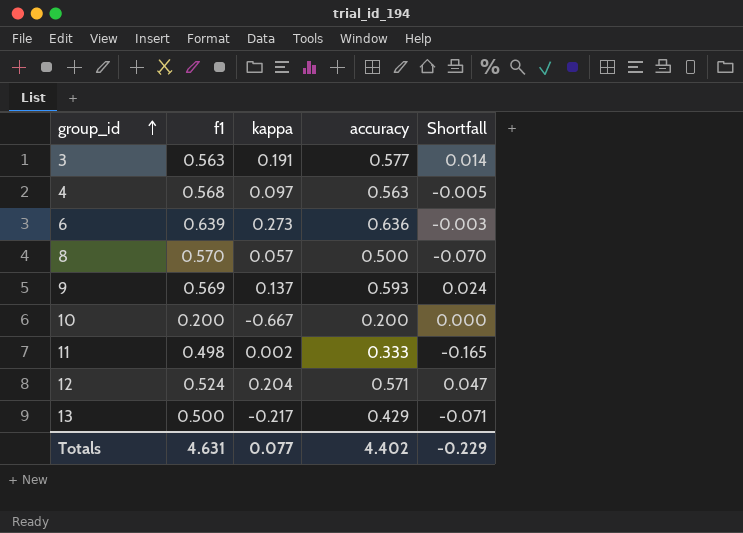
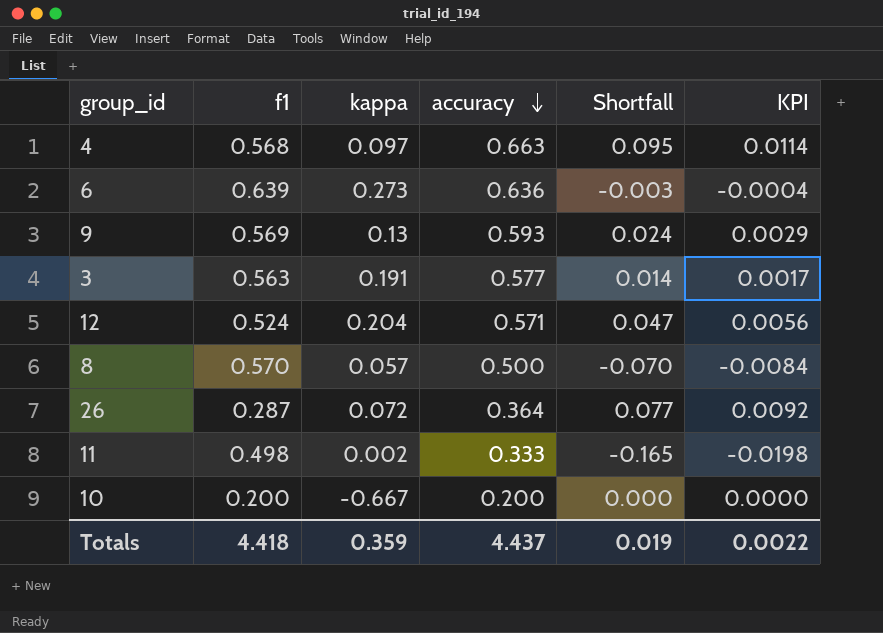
row order: group_id ascending -> accuracy descending
column KPI | formula: none -> [Shortfall] * 0.12
row 13: 0.500 | -0.217 | 0.429 | -0.071 -> none
4 | accuracy: 0.563 -> 0.663
4 | Shortfall: -0.005 -> 0.095
9 | kappa: 0.137 -> 0.13
row 26: none -> 0.287 | 0.072 | 0.364 | 0.077 | 0.0092
Totals | f1: 4.631 -> 4.418
Totals | kappa: 0.077 -> 0.359
Totals | accuracy: 4.402 -> 4.437
Totals | Shortfall: -0.229 -> 0.019

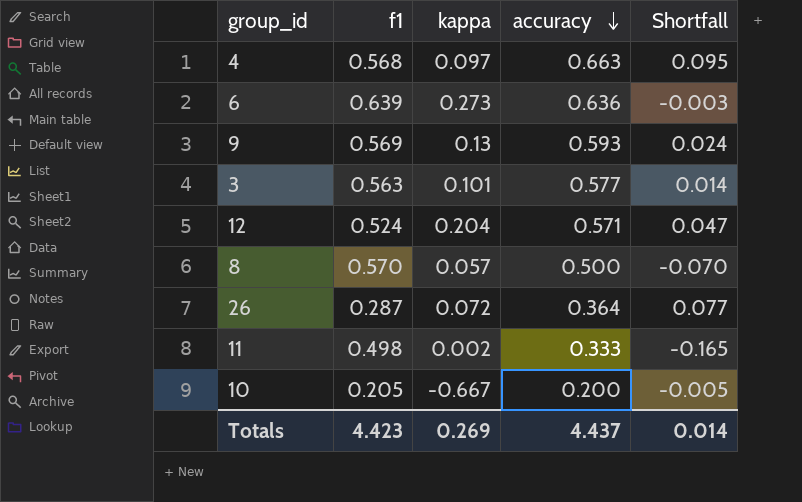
column KPI | formula: [Shortfall] * 0.12 -> none
3 | kappa: 0.191 -> 0.101
10 | f1: 0.200 -> 0.205
10 | Shortfall: 0.000 -> -0.005
Totals | f1: 4.418 -> 4.423
Totals | kappa: 0.359 -> 0.269
Totals | Shortfall: 0.019 -> 0.014

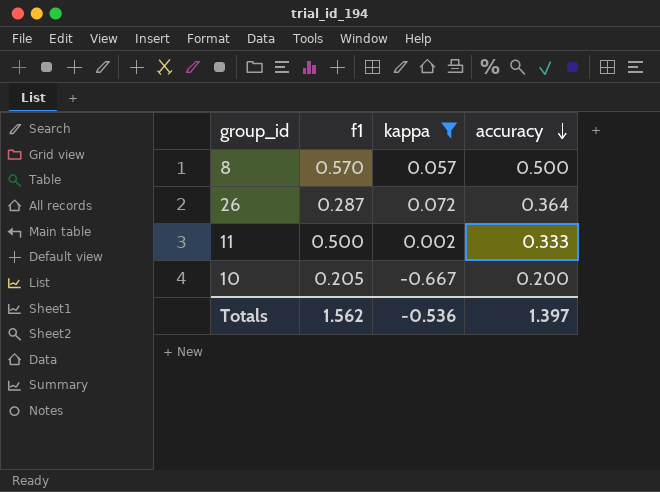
filter: none -> kappa <= 0.072
column Shortfall | formula: [accuracy] - [f1] -> none
11 | f1: 0.498 -> 0.500
Totals | f1: 4.423 -> 1.562
Totals | kappa: 0.269 -> -0.536
Totals | accuracy: 4.437 -> 1.397

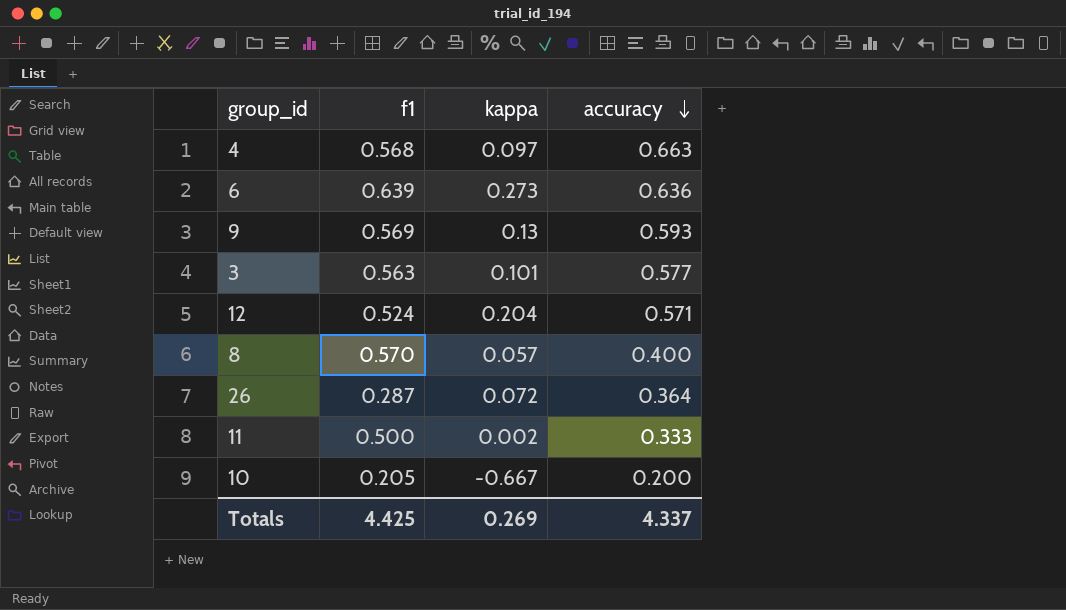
filter: kappa <= 0.072 -> none
8 | accuracy: 0.500 -> 0.400
Totals | f1: 1.562 -> 4.425
Totals | kappa: -0.536 -> 0.269
Totals | accuracy: 1.397 -> 4.337

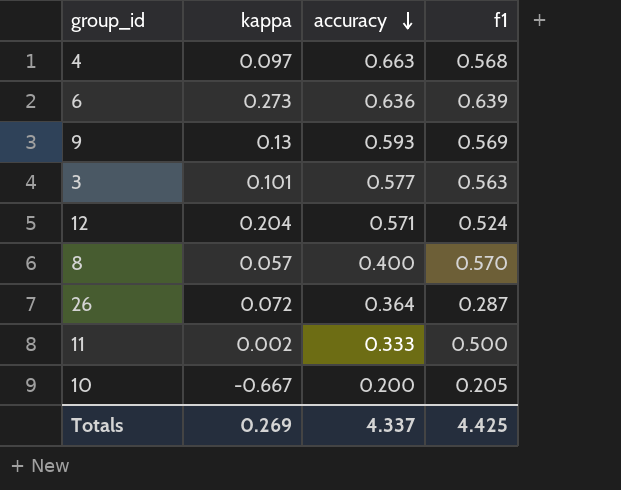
column f1 | position: 2 -> 4

